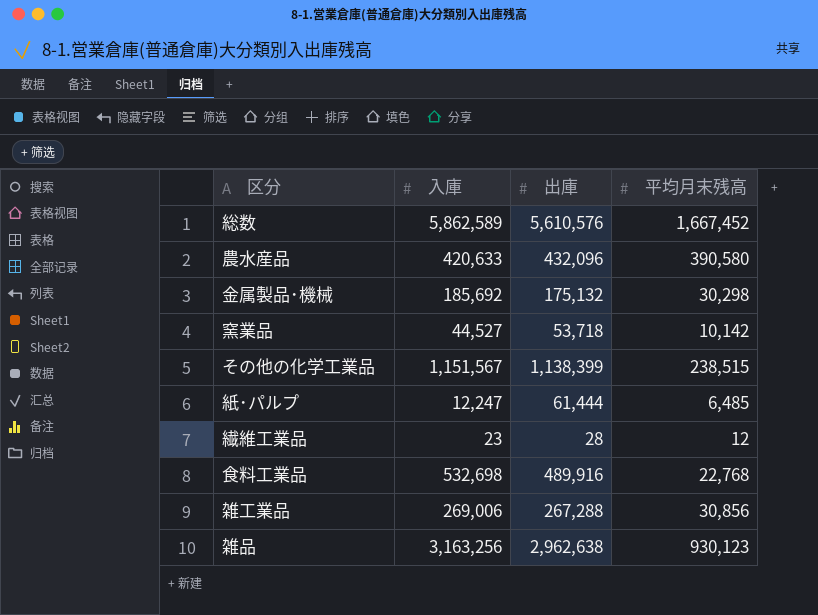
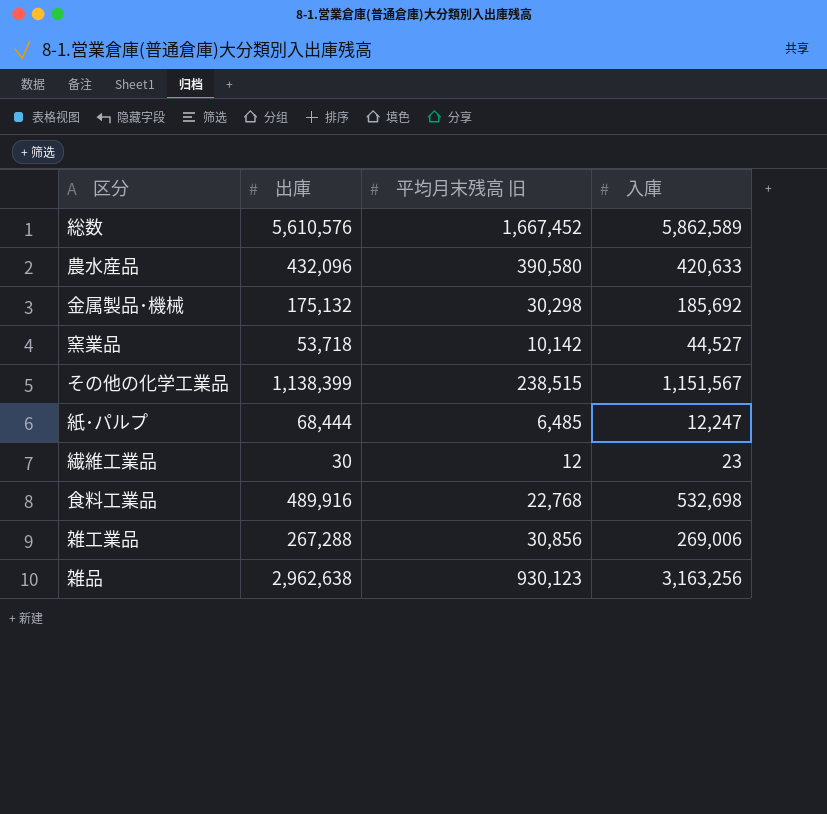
column name: 平均月末残高 -> 平均月末残高 旧
column 入庫 | position: 2 -> 4
紙･パルプ | 出庫: 61,444 -> 68,444
繊維工業品 | 出庫: 28 -> 30

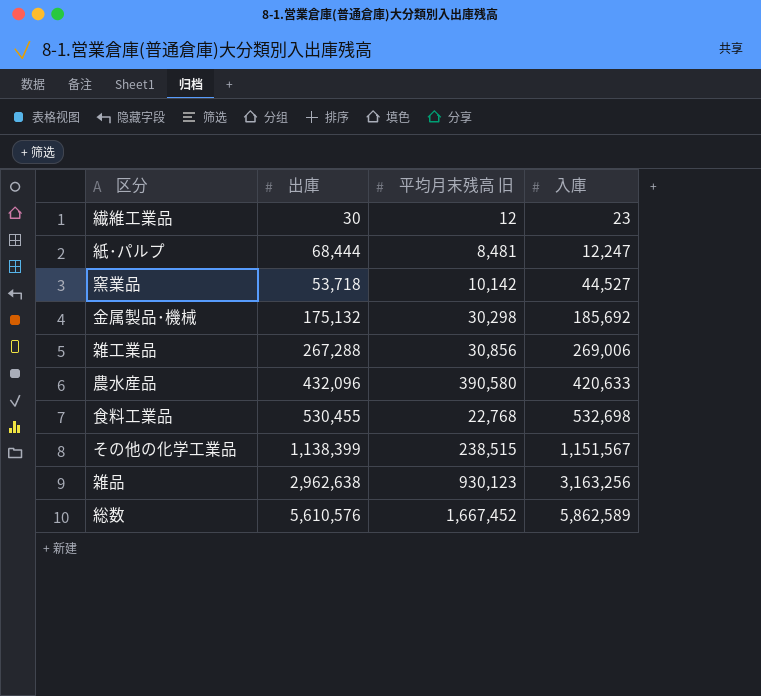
row order: none -> 入庫 ascending
紙･パルプ | 平均月末残高 旧: 6,485 -> 8,481
食料工業品 | 出庫: 489,916 -> 530,455

